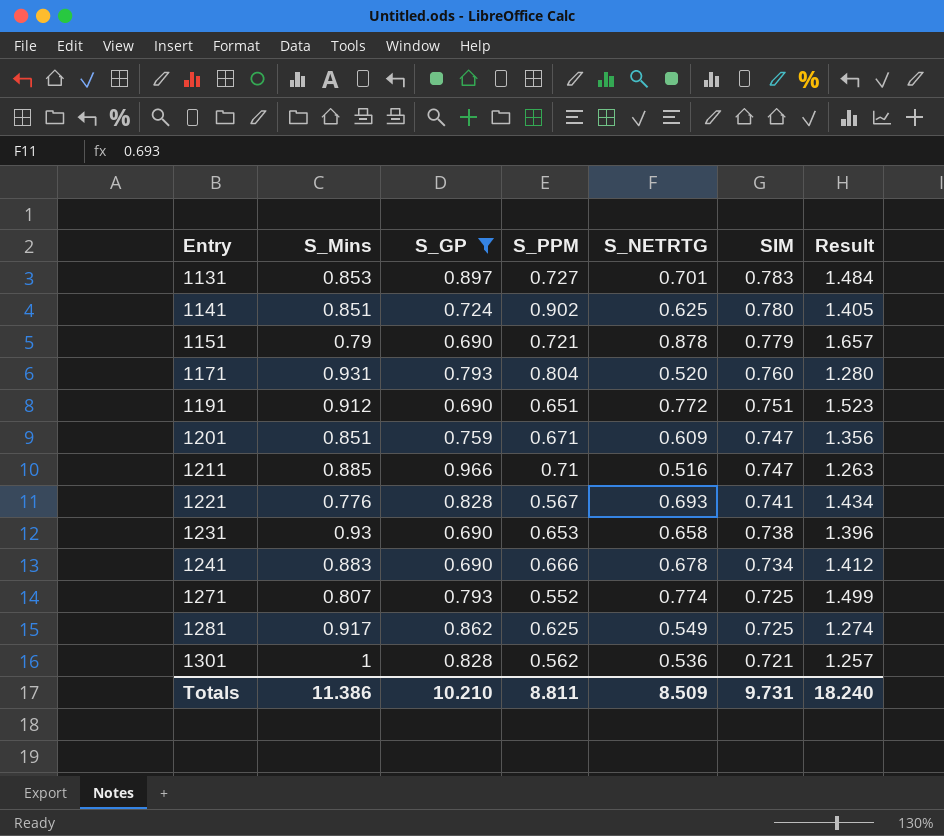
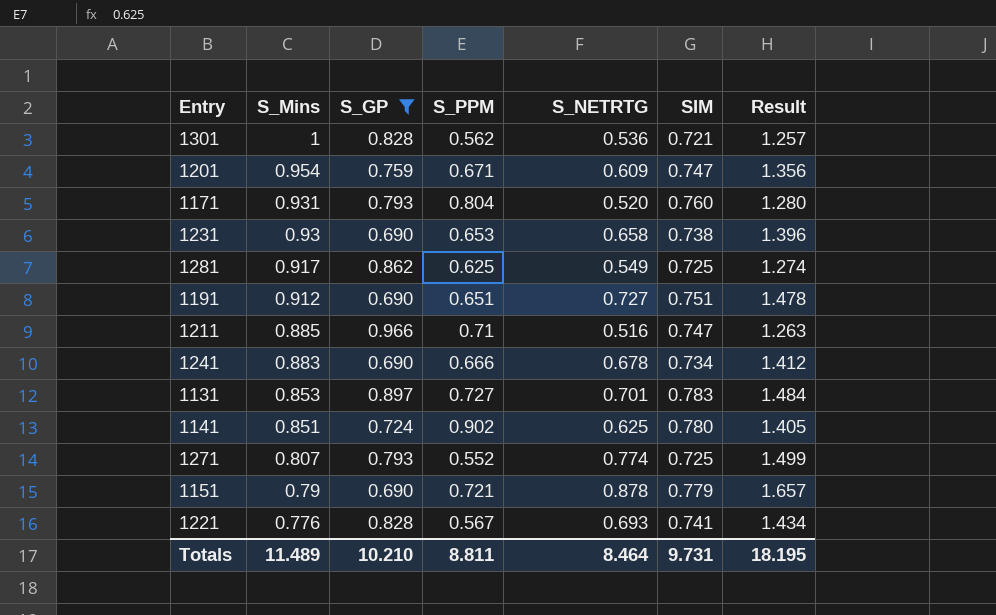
row order: Entry ascending -> S_Mins descending
1201 | S_Mins: 0.851 -> 0.954
1191 | S_NETRTG: 0.772 -> 0.727
1191 | Result: 1.523 -> 1.478
Totals | S_Mins: 11.386 -> 11.489
Totals | S_NETRTG: 8.509 -> 8.464
Totals | Result: 18.240 -> 18.195

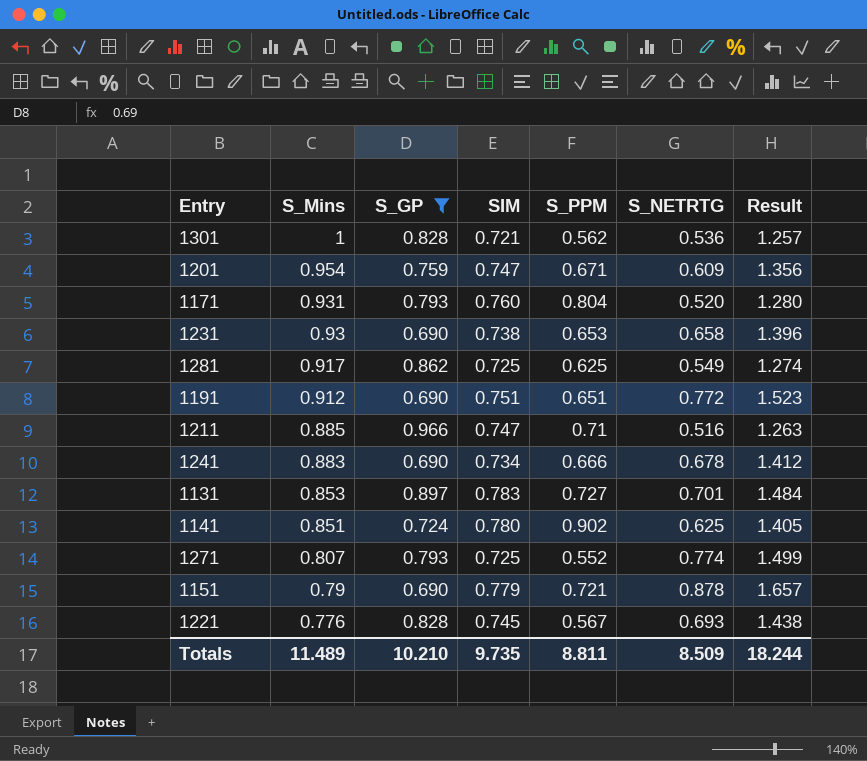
column SIM | position: 6 -> 4
1191 | S_NETRTG: 0.727 -> 0.772
1191 | Result: 1.478 -> 1.523
1221 | SIM: 0.741 -> 0.745
1221 | Result: 1.434 -> 1.438
Totals | SIM: 9.731 -> 9.735
Totals | S_NETRTG: 8.464 -> 8.509
Totals | Result: 18.195 -> 18.244

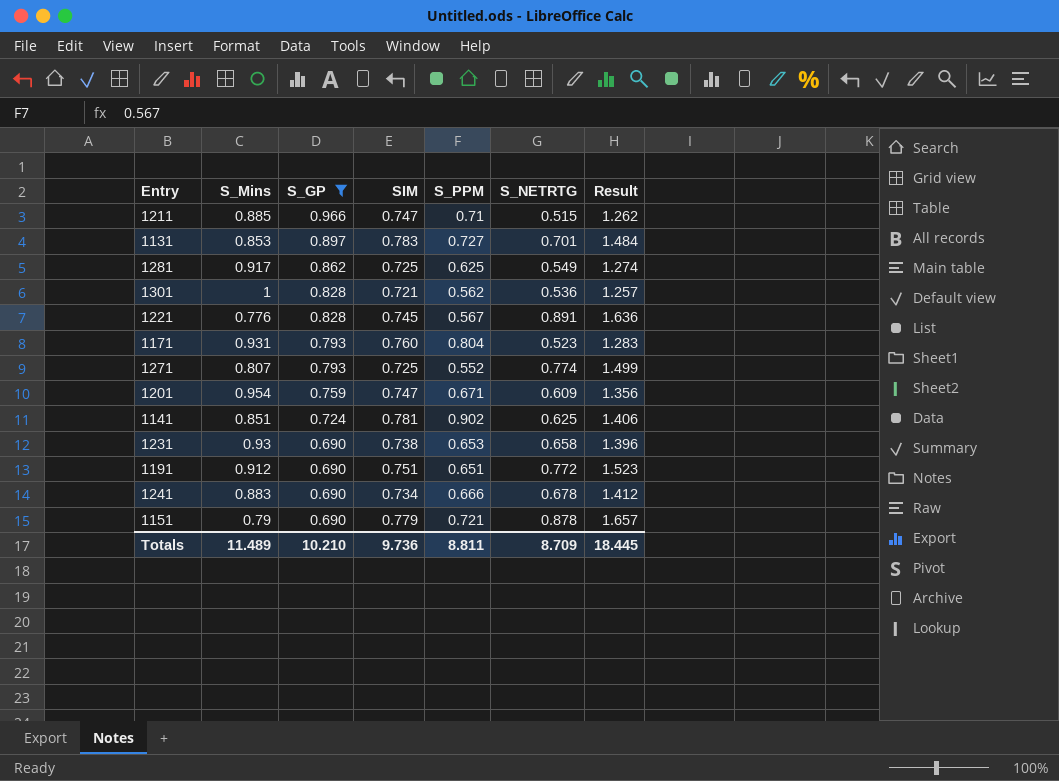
row order: S_Mins descending -> S_GP descending
1211 | S_NETRTG: 0.516 -> 0.515
1211 | Result: 1.263 -> 1.262
1221 | S_NETRTG: 0.693 -> 0.891
1221 | Result: 1.438 -> 1.636
1171 | S_NETRTG: 0.520 -> 0.523
1171 | Result: 1.280 -> 1.283
1141 | SIM: 0.780 -> 0.781
1141 | Result: 1.405 -> 1.406
Totals | SIM: 9.735 -> 9.736
Totals | S_NETRTG: 8.509 -> 8.709
Totals | Result: 18.244 -> 18.445

